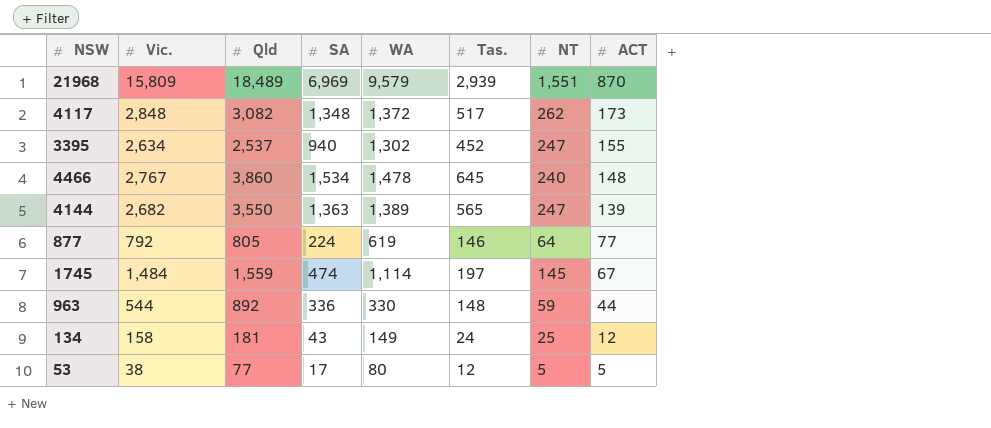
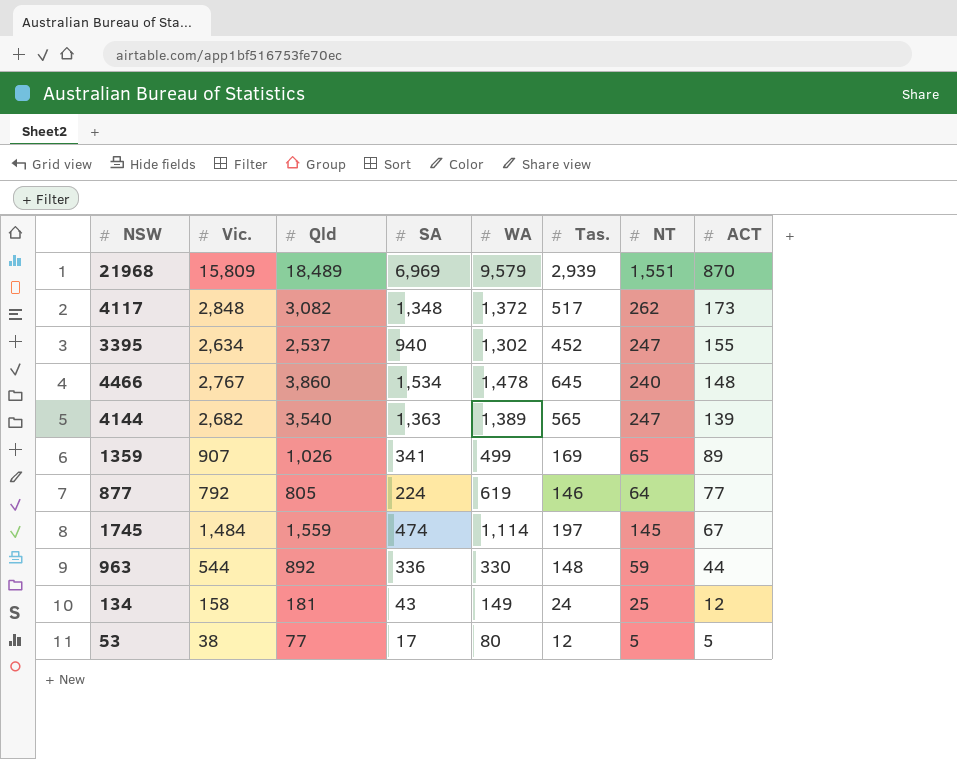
4144 | Qld: 3,550 -> 3,540
row 1359: none -> 907 | 1,026 | 341 | 499 | 169 | 65 | 89

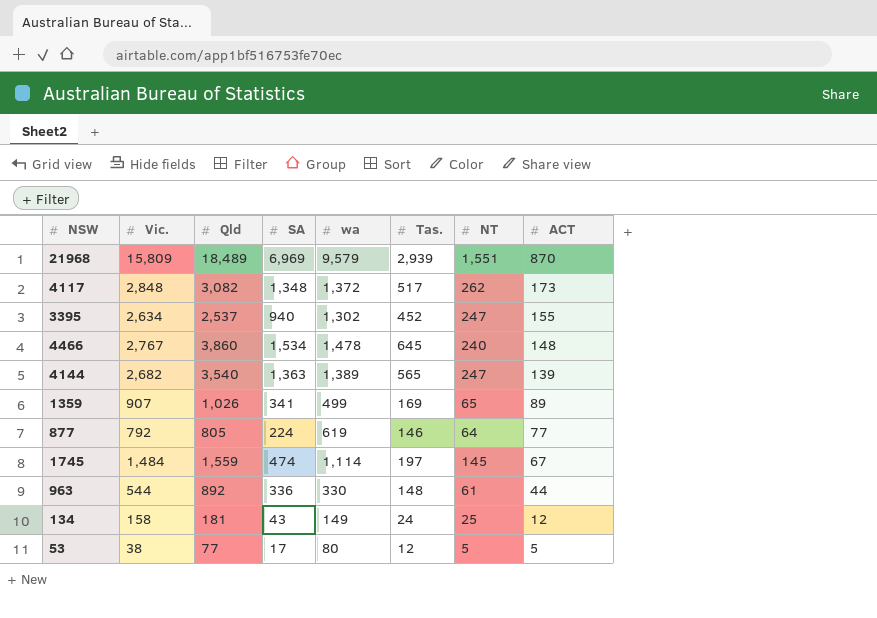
column name: WA -> wa
963 | NT: 59 -> 61

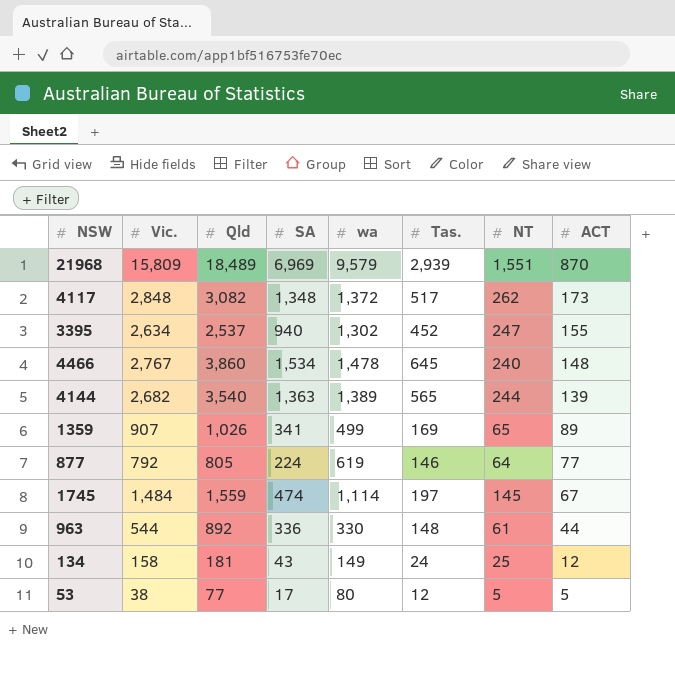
4144 | NT: 247 -> 244

